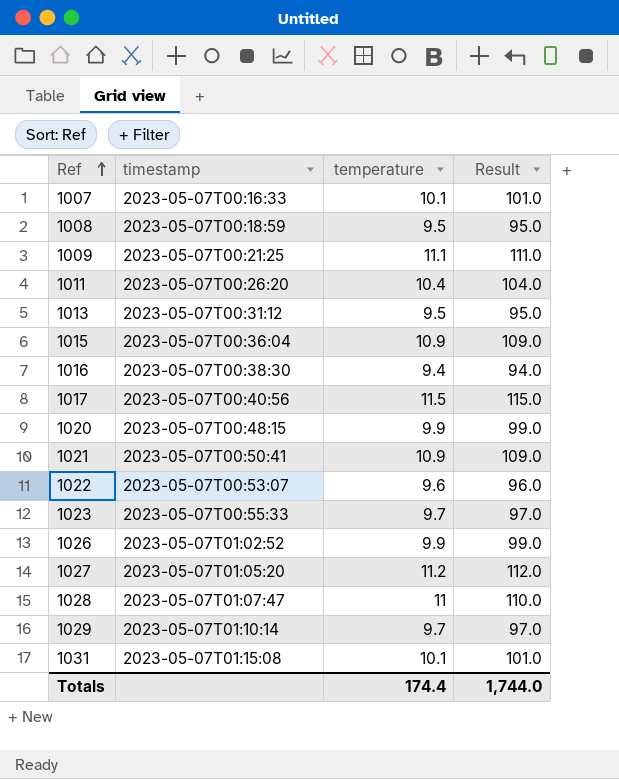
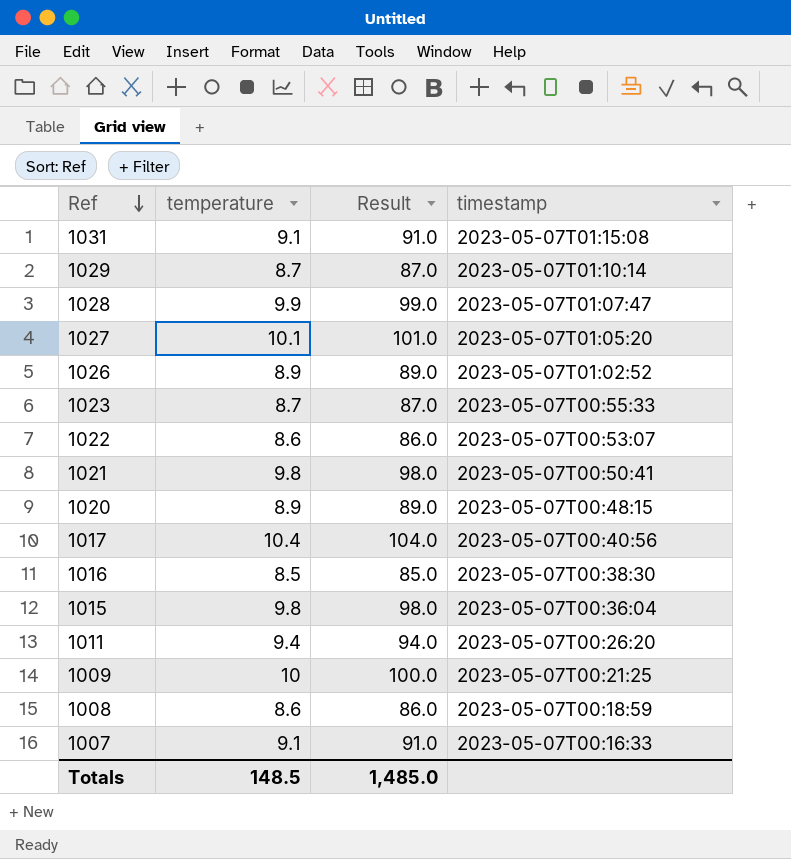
row order: Ref ascending -> Ref descending
column timestamp | position: 2 -> 4
row 1013: 2023-05-07T00:31:12 | 9.5 | 95.0 -> none
1031 | temperature: 10.1 -> 9.1
1031 | Result: 101.0 -> 91.0
1029 | temperature: 9.7 -> 8.7
1029 | Result: 97.0 -> 87.0
1028 | temperature: 11 -> 9.9
1028 | Result: 110.0 -> 99.0
1027 | temperature: 11.2 -> 10.1
1027 | Result: 112.0 -> 101.0
1026 | temperature: 9.9 -> 8.9
1026 | Result: 99.0 -> 89.0
1023 | temperature: 9.7 -> 8.7
1023 | Result: 97.0 -> 87.0
1022 | temperature: 9.6 -> 8.6
1022 | Result: 96.0 -> 86.0
1021 | temperature: 10.9 -> 9.8
1021 | Result: 109.0 -> 98.0
1020 | temperature: 9.9 -> 8.9
1020 | Result: 99.0 -> 89.0
1017 | temperature: 11.5 -> 10.4
1017 | Result: 115.0 -> 104.0
1016 | temperature: 9.4 -> 8.5
1016 | Result: 94.0 -> 85.0
1015 | temperature: 10.9 -> 9.8
1015 | Result: 109.0 -> 98.0
1011 | temperature: 10.4 -> 9.4
1011 | Result: 104.0 -> 94.0
1009 | temperature: 11.1 -> 10
1009 | Result: 111.0 -> 100.0
1008 | temperature: 9.5 -> 8.6
1008 | Result: 95.0 -> 86.0
1007 | temperature: 10.1 -> 9.1
1007 | Result: 101.0 -> 91.0
Totals | temperature: 174.4 -> 148.5
Totals | Result: 1,744.0 -> 1,485.0

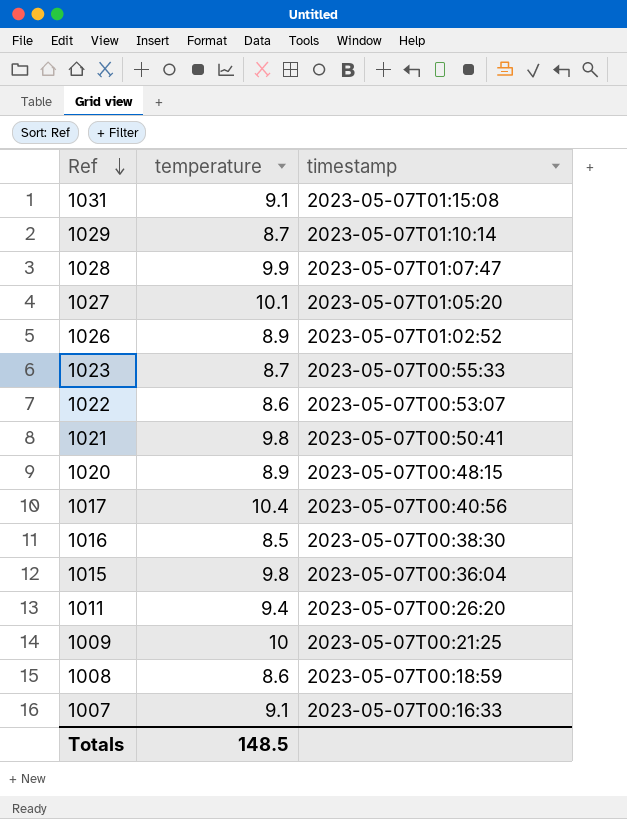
column Result | formula: [temperature] * 10 -> none

